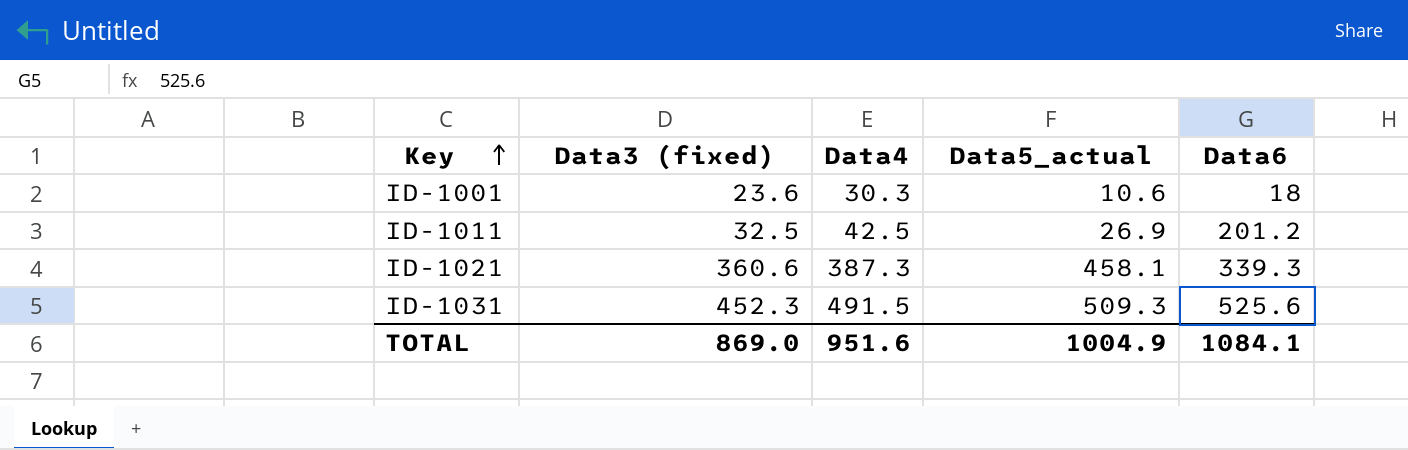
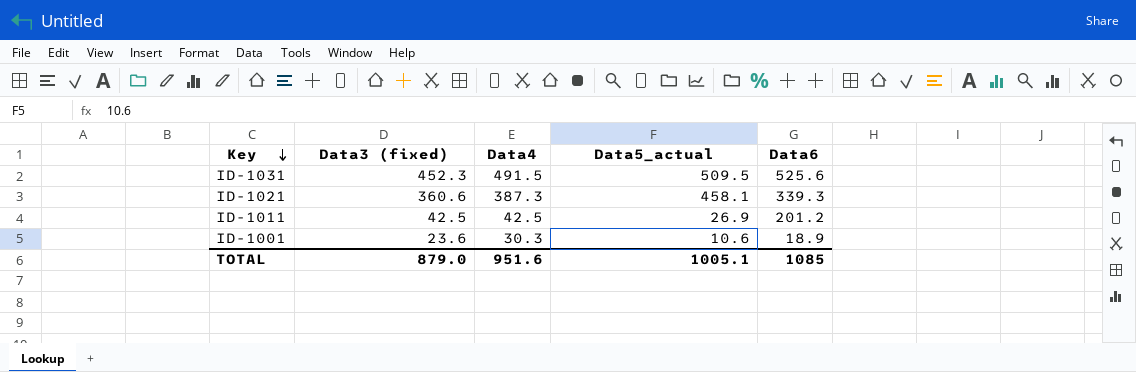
row order: Key ascending -> Key descending
ID-1031 | Data5_actual: 509.3 -> 509.5
ID-1011 | Data3 (fixed): 32.5 -> 42.5
ID-1001 | Data6: 18 -> 18.9
TOTAL | Data3 (fixed): 869.0 -> 879.0
TOTAL | Data5_actual: 1004.9 -> 1005.1
TOTAL | Data6: 1084.1 -> 1085

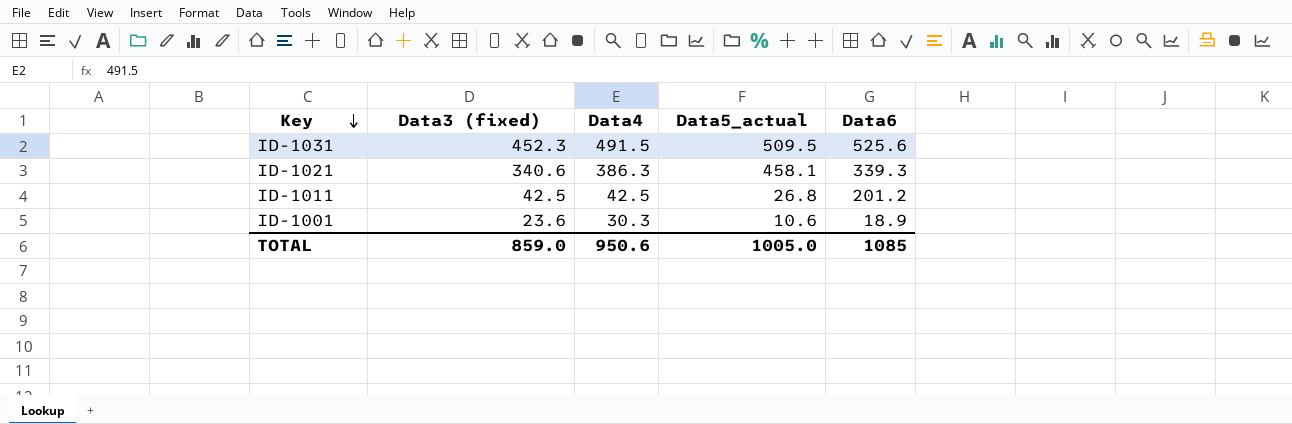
ID-1021 | Data3 (fixed): 360.6 -> 340.6
ID-1021 | Data4: 387.3 -> 386.3
ID-1011 | Data5_actual: 26.9 -> 26.8
TOTAL | Data3 (fixed): 879.0 -> 859.0
TOTAL | Data4: 951.6 -> 950.6
TOTAL | Data5_actual: 1005.1 -> 1005.0

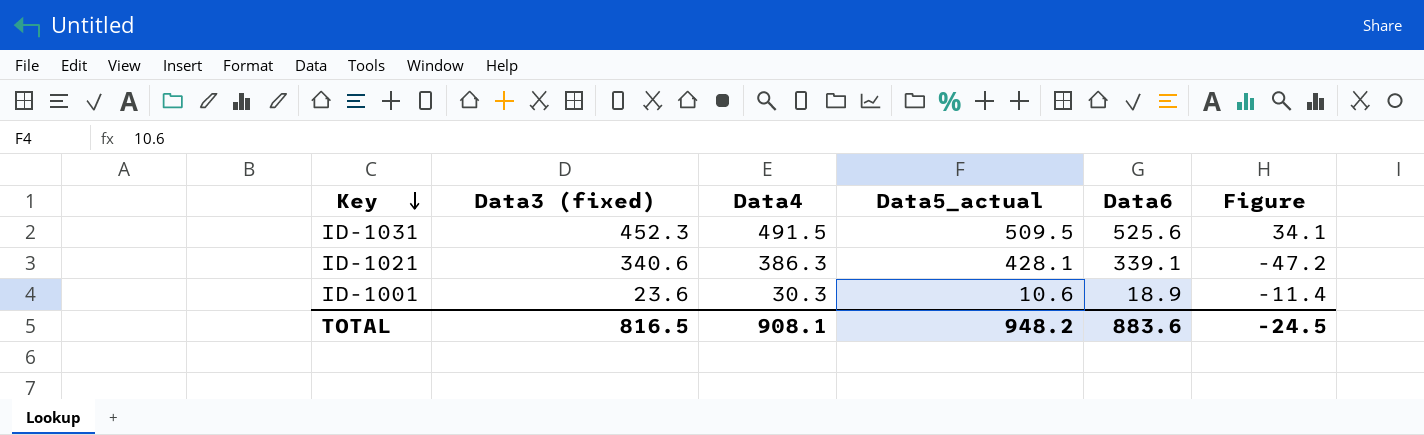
column Figure | formula: none -> [Data6] - [Data4]
row ID-1011: 42.5 | 42.5 | 26.8 | 201.2 -> none
ID-1021 | Data5_actual: 458.1 -> 428.1
ID-1021 | Data6: 339.3 -> 339.1
TOTAL | Data3 (fixed): 859.0 -> 816.5
TOTAL | Data4: 950.6 -> 908.1
TOTAL | Data5_actual: 1005.0 -> 948.2
TOTAL | Data6: 1085 -> 883.6

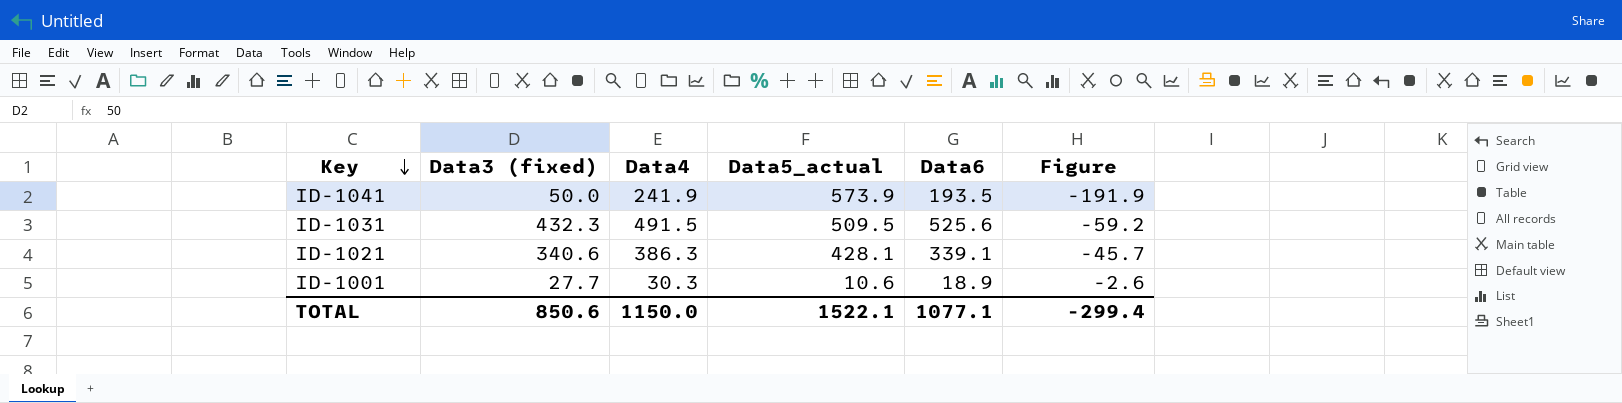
column Figure | formula: [Data6] - [Data4] -> [Data3 (fixed)] - [Data4]
row ID-1041: none -> 50.0 | 241.9 | 573.9 | 193.5 | -191.9
ID-1031 | Data3 (fixed): 452.3 -> 432.3
ID-1001 | Data3 (fixed): 23.6 -> 27.7
TOTAL | Data3 (fixed): 816.5 -> 850.6
TOTAL | Data4: 908.1 -> 1150.0
TOTAL | Data5_actual: 948.2 -> 1522.1
TOTAL | Data6: 883.6 -> 1077.1
TOTAL | Figure: -24.5 -> -299.4

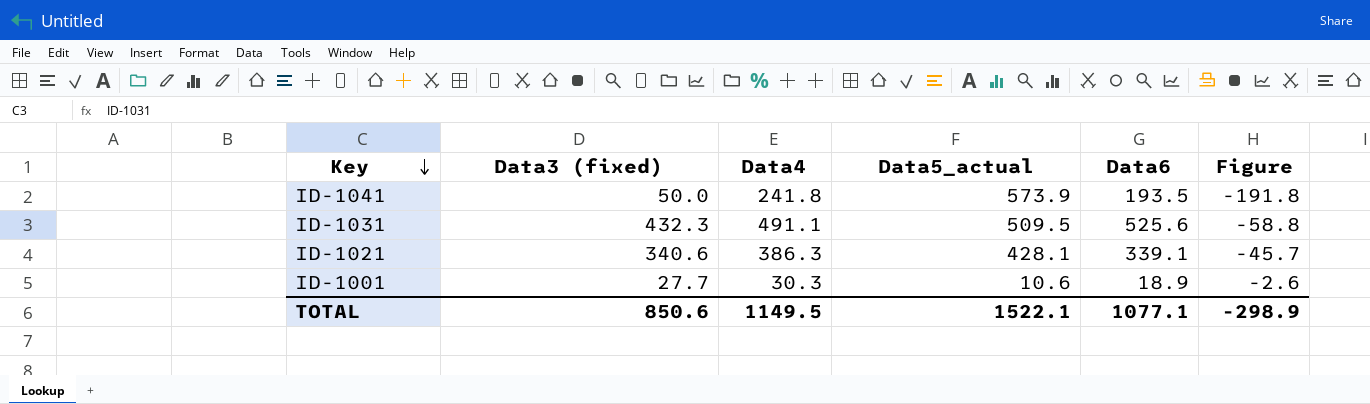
ID-1041 | Data4: 241.9 -> 241.8
ID-1041 | Figure: -191.9 -> -191.8
ID-1031 | Data4: 491.5 -> 491.1
ID-1031 | Figure: -59.2 -> -58.8
TOTAL | Data4: 1150.0 -> 1149.5
TOTAL | Figure: -299.4 -> -298.9

